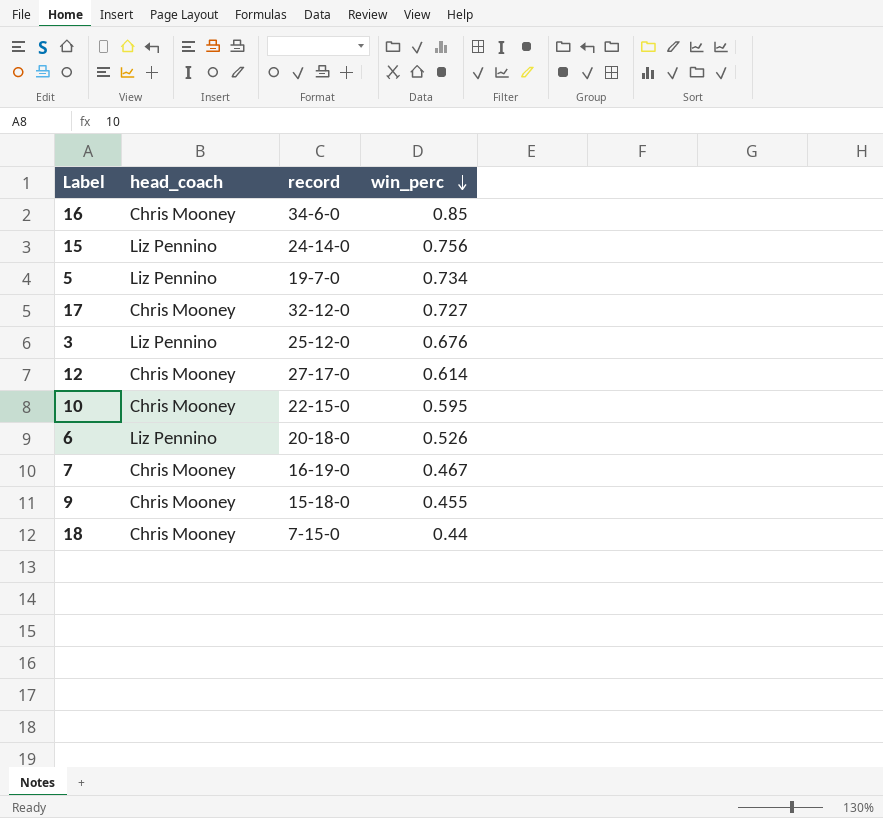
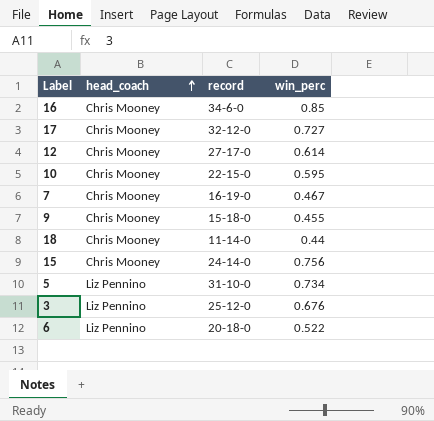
row order: win_perc descending -> head_coach ascending
18 | record: 7-15-0 -> 11-14-0
15 | head_coach: Liz Pennino -> Chris Mooney
5 | record: 19-7-0 -> 31-10-0
6 | win_perc: 0.526 -> 0.522

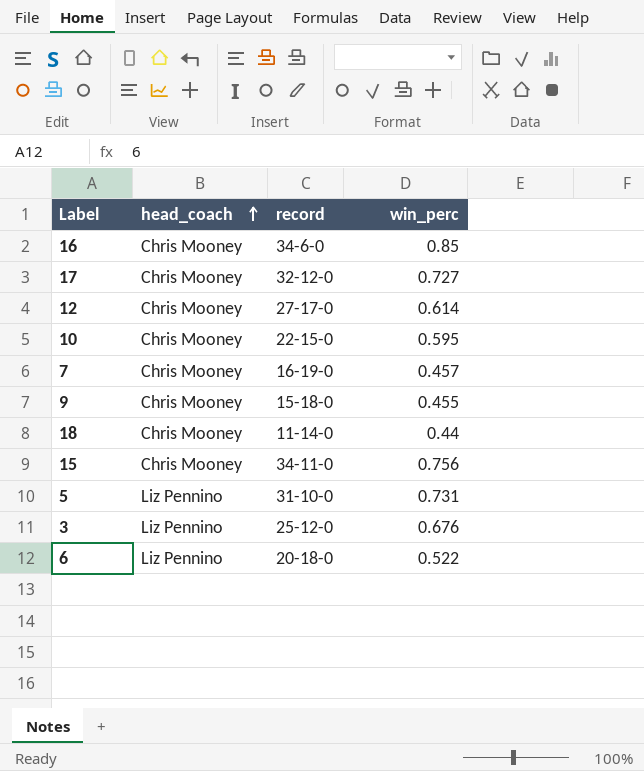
7 | win_perc: 0.467 -> 0.457
15 | record: 24-14-0 -> 34-11-0
5 | win_perc: 0.734 -> 0.731

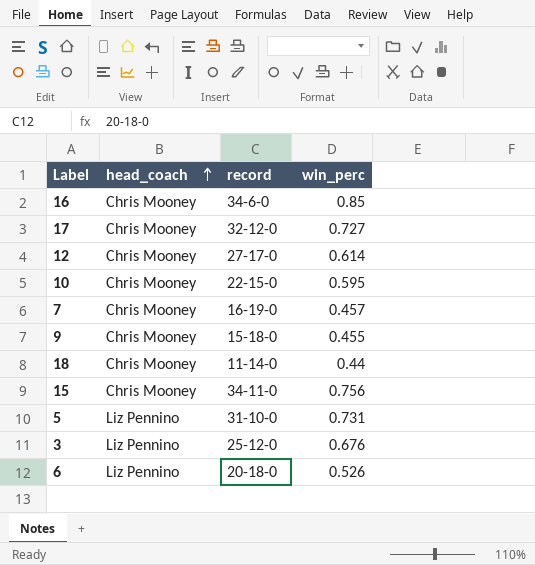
6 | win_perc: 0.522 -> 0.526

